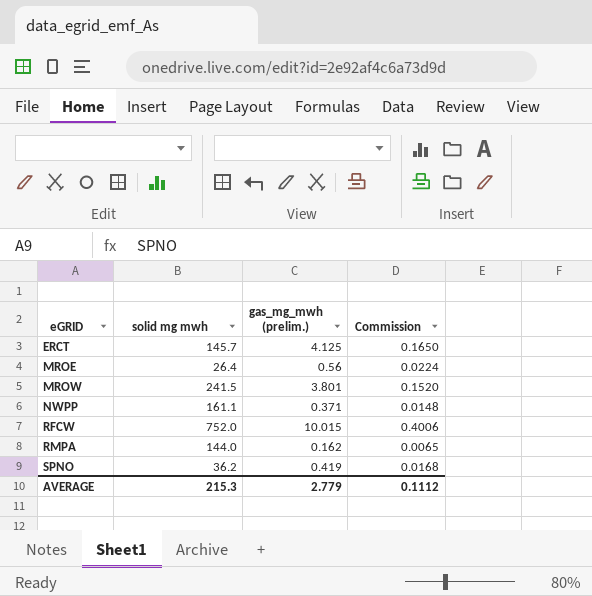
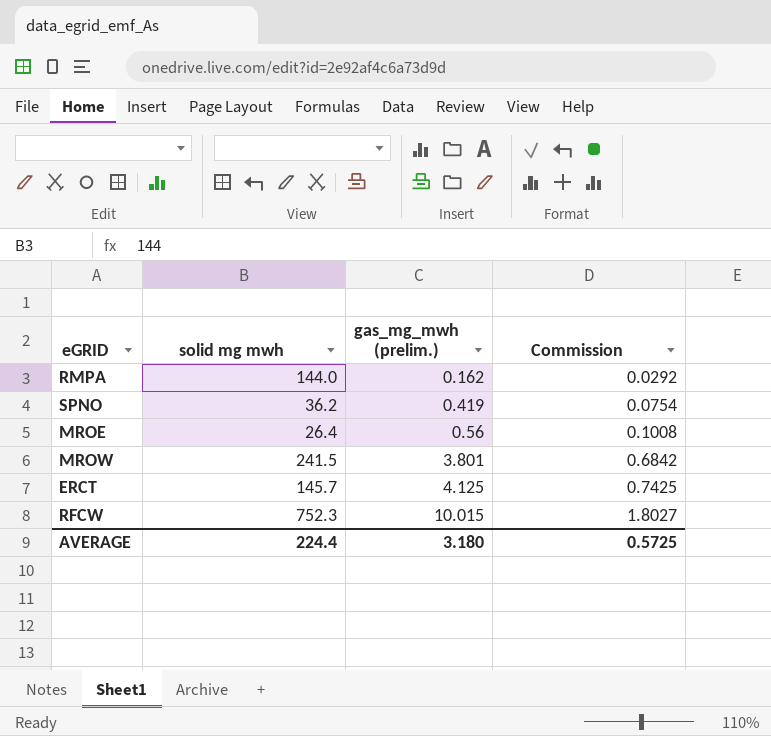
row order: eGRID ascending -> gas_mg_mwh (prelim.) ascending
column Commission | formula: [gas_mg_mwh (prelim.)] * 0.04 -> [gas_mg_mwh (prelim.)] * 0.18
row NWPP: 161.1 | 0.371 | 0.0148 -> none
RFCW | solid mg mwh: 752.0 -> 752.3
AVERAGE | solid mg mwh: 215.3 -> 224.4
AVERAGE | gas_mg_mwh (prelim.): 2.779 -> 3.180
AVERAGE | Commission: 0.1112 -> 0.5725

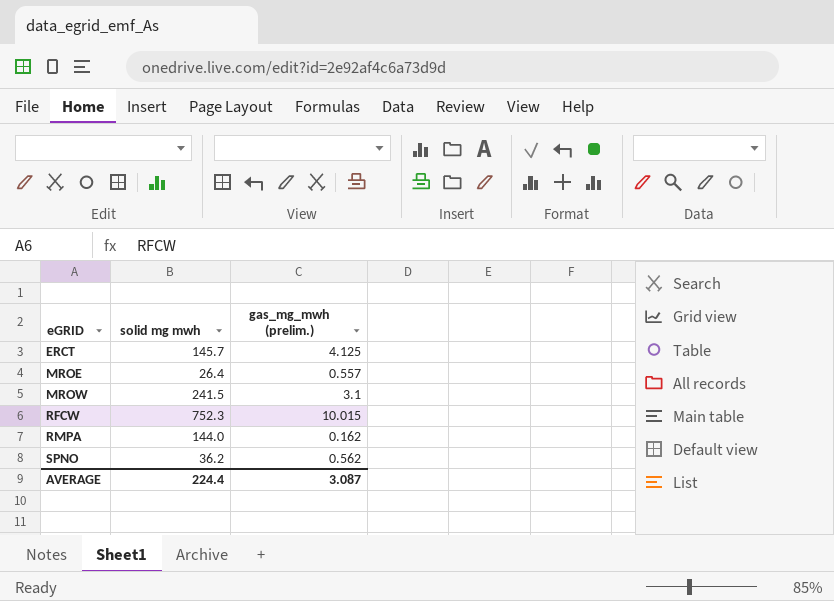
row order: gas_mg_mwh (prelim.) ascending -> eGRID ascending
column Commission | formula: [gas_mg_mwh (prelim.)] * 0.18 -> none
MROE | gas_mg_mwh (prelim.): 0.56 -> 0.557
MROW | gas_mg_mwh (prelim.): 3.801 -> 3.1
SPNO | gas_mg_mwh (prelim.): 0.419 -> 0.562
AVERAGE | gas_mg_mwh (prelim.): 3.180 -> 3.087

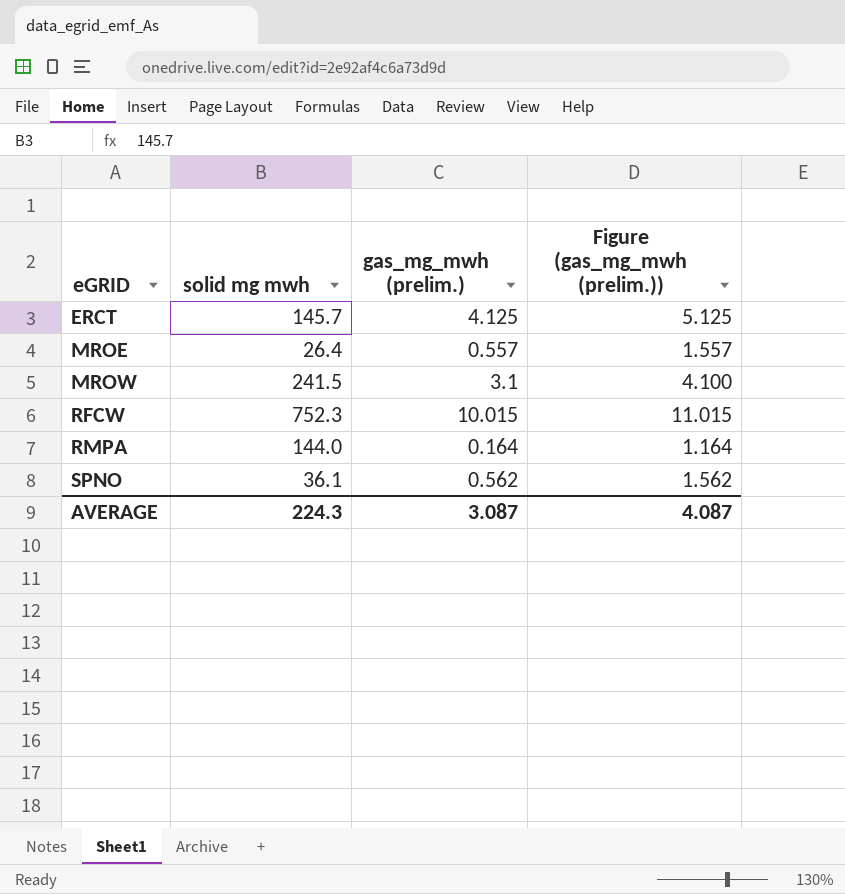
column Figure (gas_mg_mwh (prelim.)) | formula: none -> [gas_mg_mwh (prelim.)] + 1
RMPA | gas_mg_mwh (prelim.): 0.162 -> 0.164
SPNO | solid mg mwh: 36.2 -> 36.1
AVERAGE | solid mg mwh: 224.4 -> 224.3

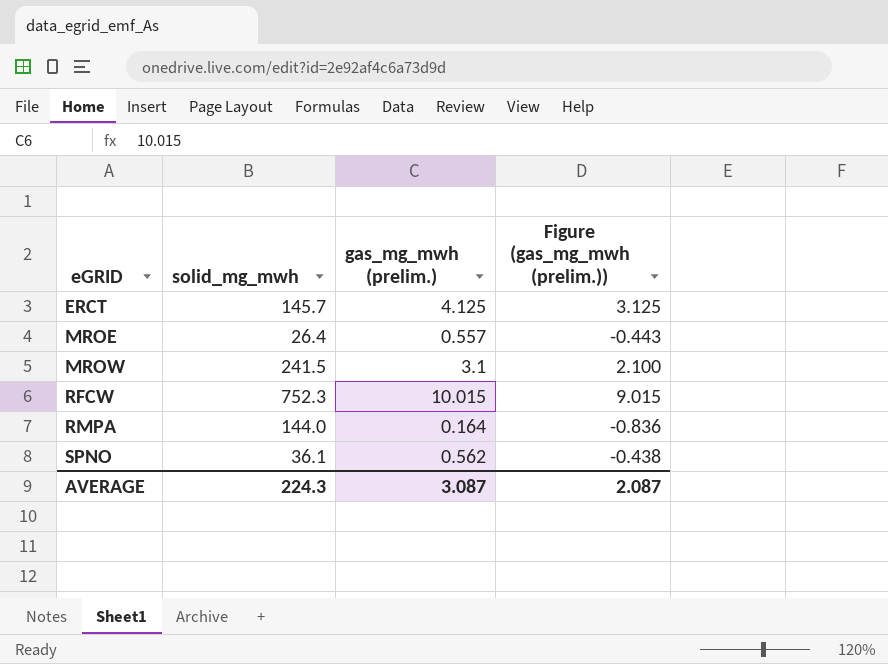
column name: solid mg mwh -> solid_mg_mwh
column Figure (gas_mg_mwh (prelim.)) | formula: [gas_mg_mwh (prelim.)] + 1 -> [gas_mg_mwh (prelim.)] - 1
AVERAGE | Figure (gas_mg_mwh (prelim.)): 4.087 -> 2.087

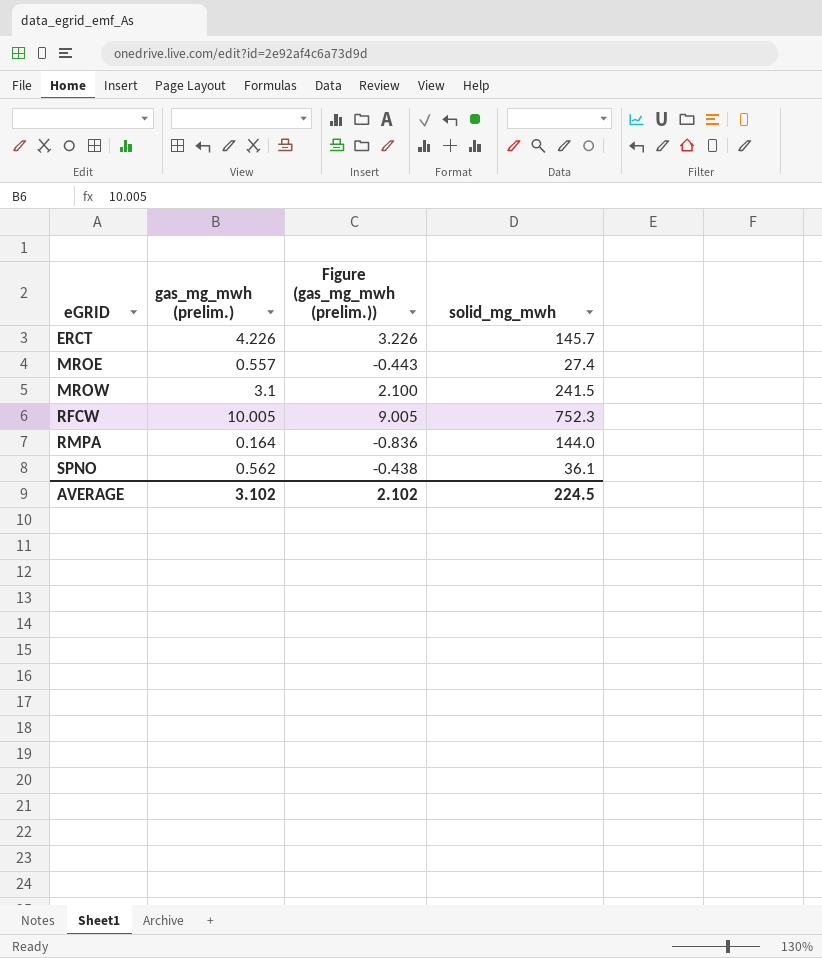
column solid_mg_mwh | position: 2 -> 4
ERCT | gas_mg_mwh (prelim.): 4.125 -> 4.226
ERCT | Figure (gas_mg_mwh (prelim.)): 3.125 -> 3.226
MROE | solid_mg_mwh: 26.4 -> 27.4
RFCW | gas_mg_mwh (prelim.): 10.015 -> 10.005
RFCW | Figure (gas_mg_mwh (prelim.)): 9.015 -> 9.005
AVERAGE | gas_mg_mwh (prelim.): 3.087 -> 3.102
AVERAGE | Figure (gas_mg_mwh (prelim.)): 2.087 -> 2.102
AVERAGE | solid_mg_mwh: 224.3 -> 224.5

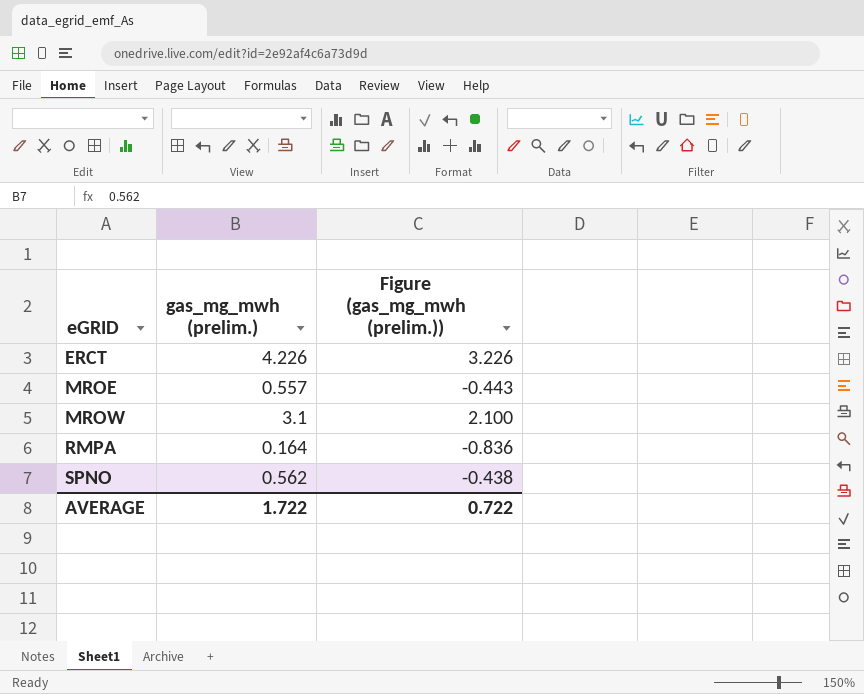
column solid_mg_mwh | position: 4 -> none
row RFCW: 10.005 | 9.005 | 752.3 -> none
AVERAGE | gas_mg_mwh (prelim.): 3.102 -> 1.722
AVERAGE | Figure (gas_mg_mwh (prelim.)): 2.102 -> 0.722

